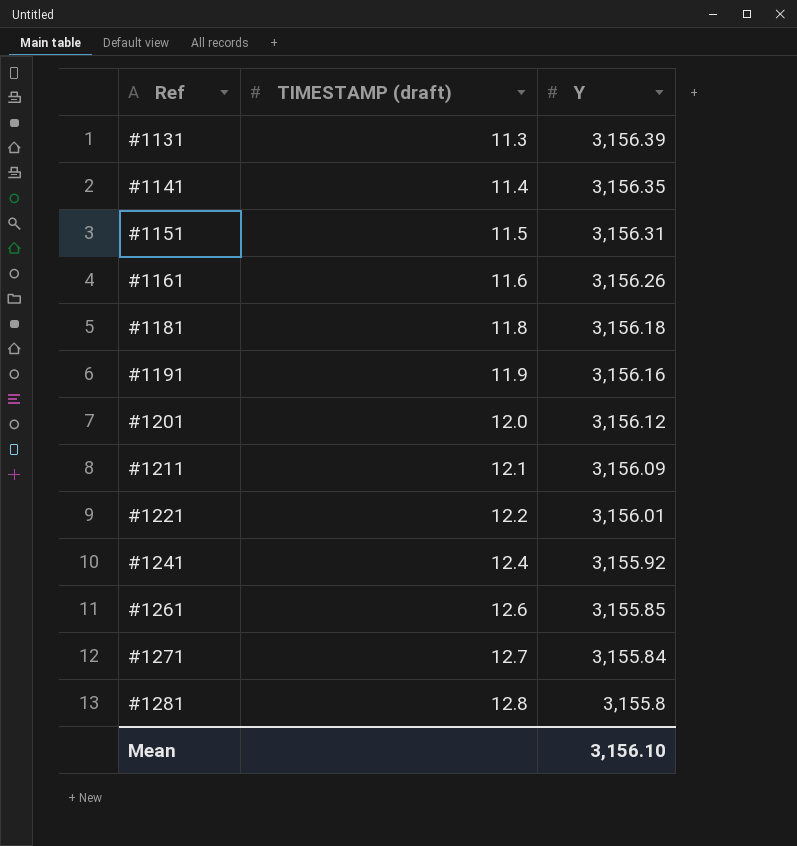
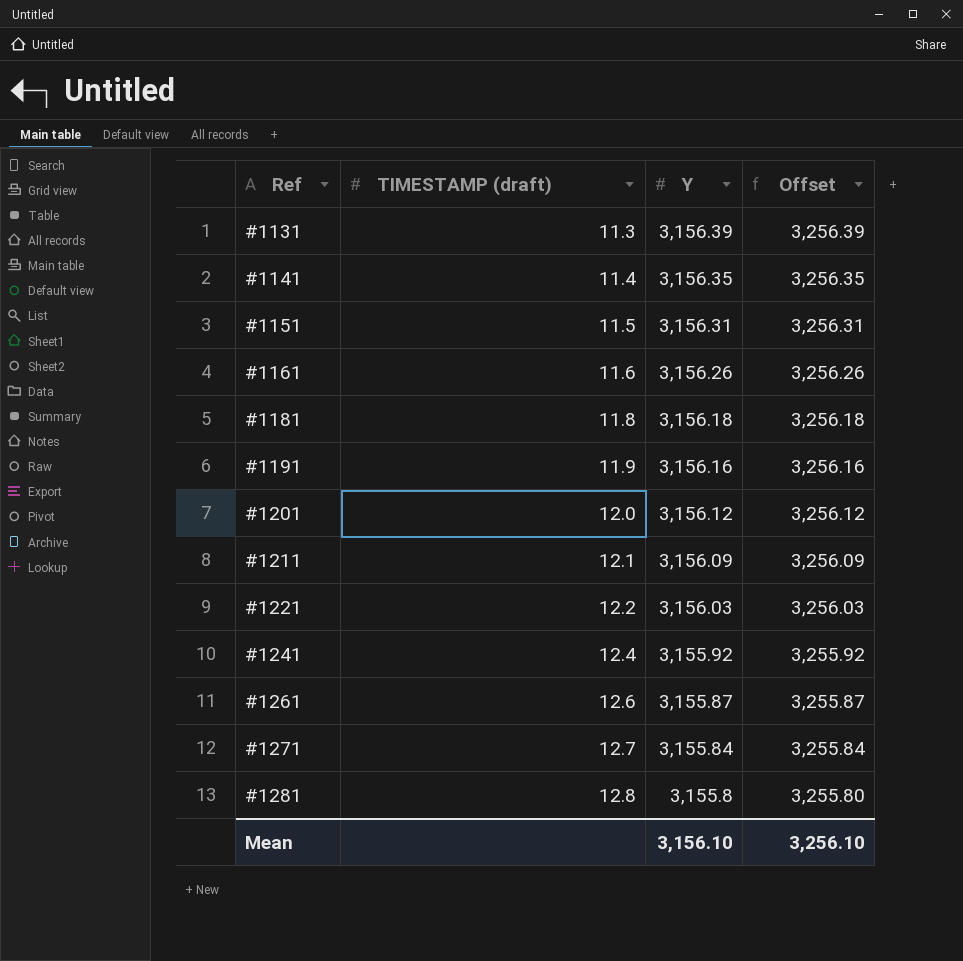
column Offset | formula: none -> [Y] + 100
#1221 | Y: 3,156.01 -> 3,156.03
#1261 | Y: 3,155.85 -> 3,155.87

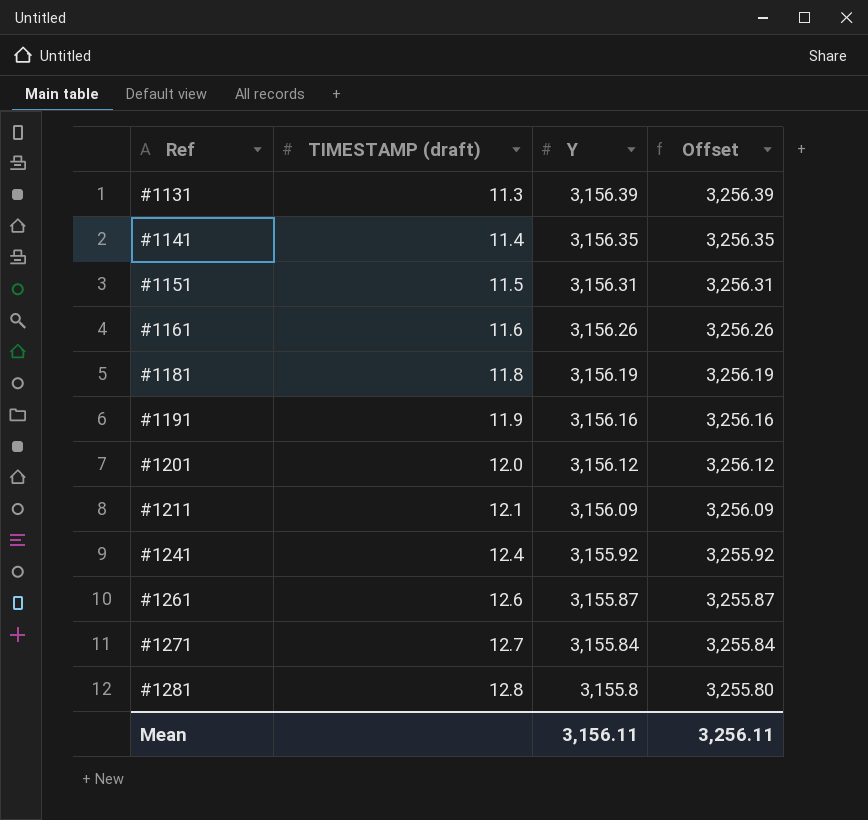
row #1221: 12.2 | 3,156.03 | 3,256.03 -> none
#1181 | Y: 3,156.18 -> 3,156.19
#1181 | Offset: 3,256.18 -> 3,256.19
Mean | Y: 3,156.10 -> 3,156.11
Mean | Offset: 3,256.10 -> 3,256.11

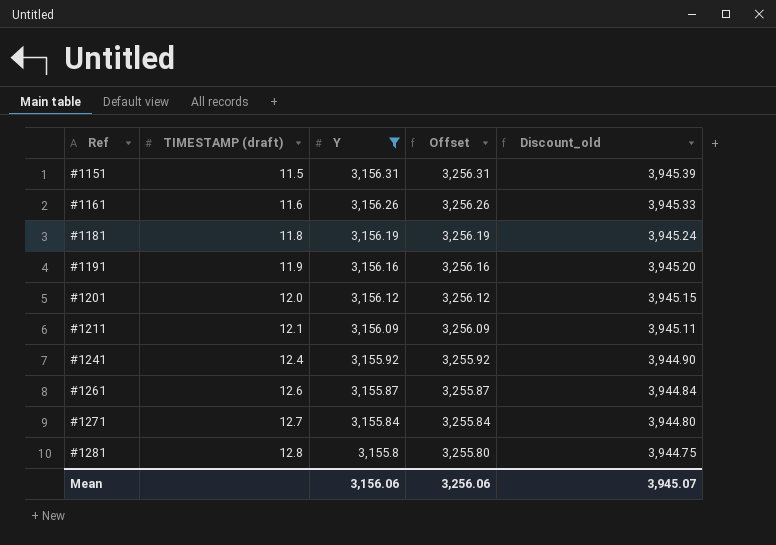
filter: none -> Y <= 3,156.31
column Discount_old | formula: none -> [Y] * 1.25
Mean | Y: 3,156.11 -> 3,156.06
Mean | Offset: 3,256.11 -> 3,256.06

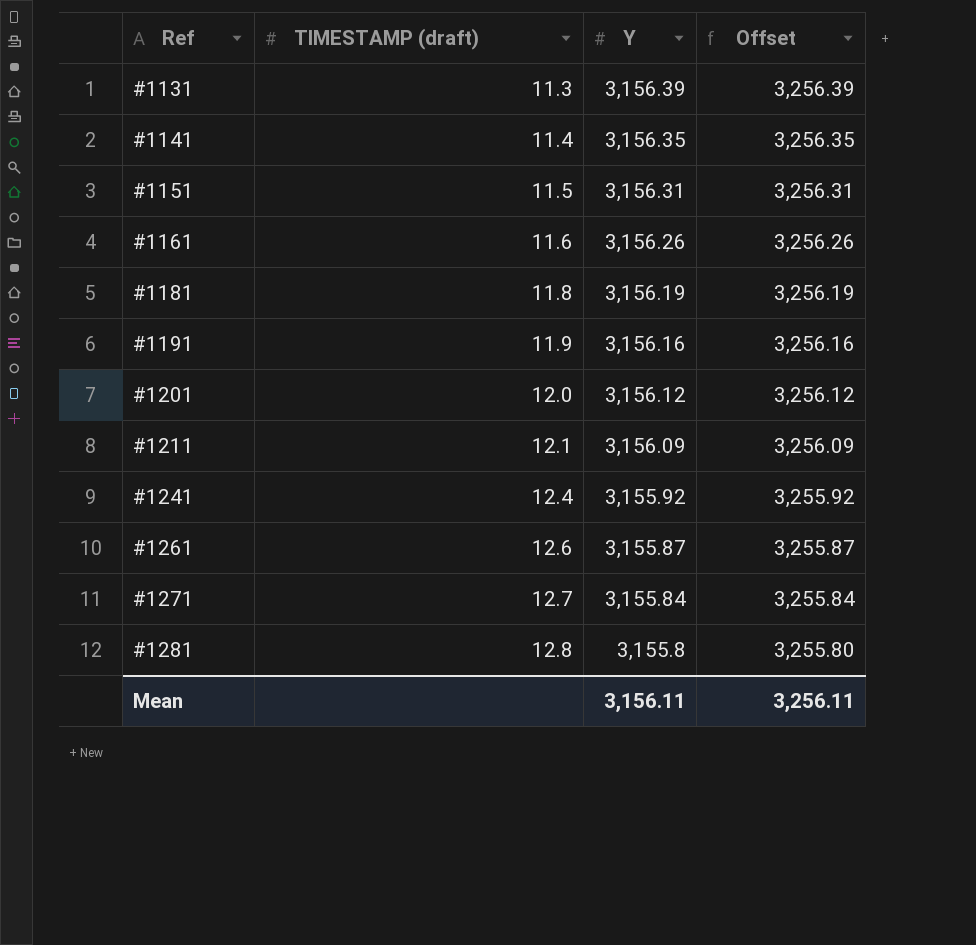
filter: Y <= 3,156.31 -> none
column Discount_old | formula: [Y] * 1.25 -> none
Mean | Y: 3,156.06 -> 3,156.11
Mean | Offset: 3,256.06 -> 3,256.11

